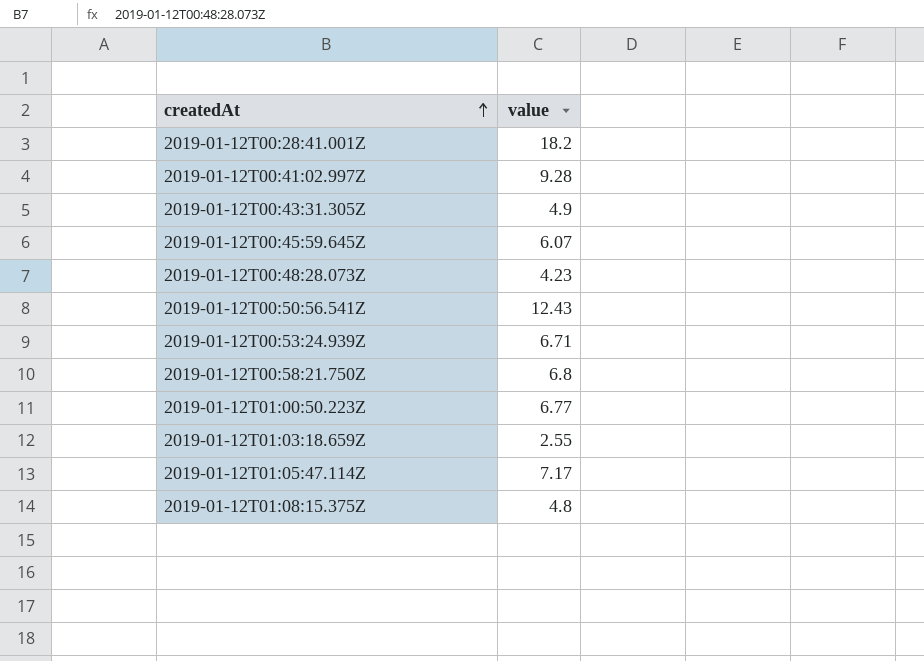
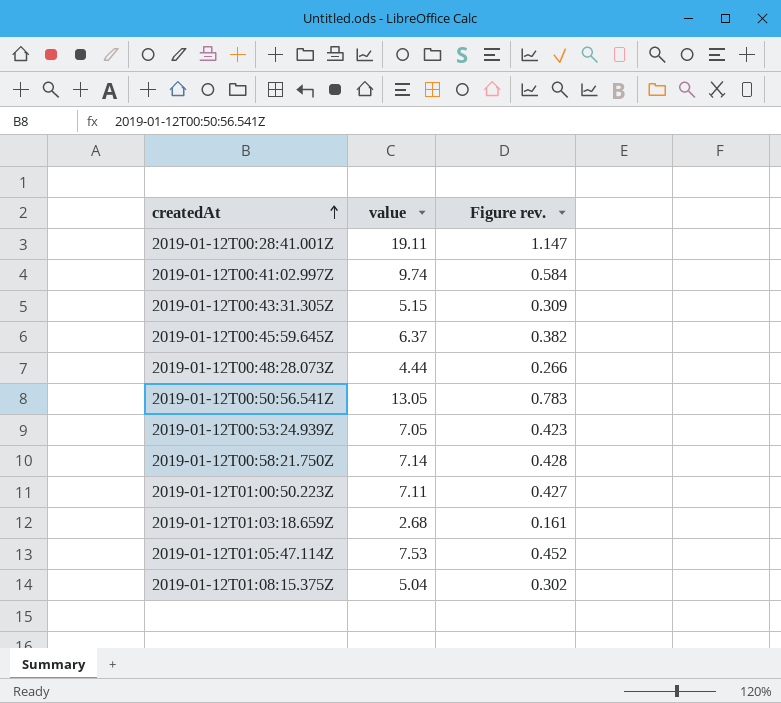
column Figure rev. | formula: none -> [value] * 0.06
2019-01-12T00:28:41.001Z | value: 18.2 -> 19.11
2019-01-12T00:41:02.997Z | value: 9.28 -> 9.74
2019-01-12T00:43:31.305Z | value: 4.9 -> 5.15
2019-01-12T00:45:59.645Z | value: 6.07 -> 6.37
2019-01-12T00:48:28.073Z | value: 4.23 -> 4.44
2019-01-12T00:50:56.541Z | value: 12.43 -> 13.05
2019-01-12T00:53:24.939Z | value: 6.71 -> 7.05
2019-01-12T00:58:21.750Z | value: 6.8 -> 7.14
2019-01-12T01:00:50.223Z | value: 6.77 -> 7.11
2019-01-12T01:03:18.659Z | value: 2.55 -> 2.68
2019-01-12T01:05:47.114Z | value: 7.17 -> 7.53
2019-01-12T01:08:15.375Z | value: 4.8 -> 5.04

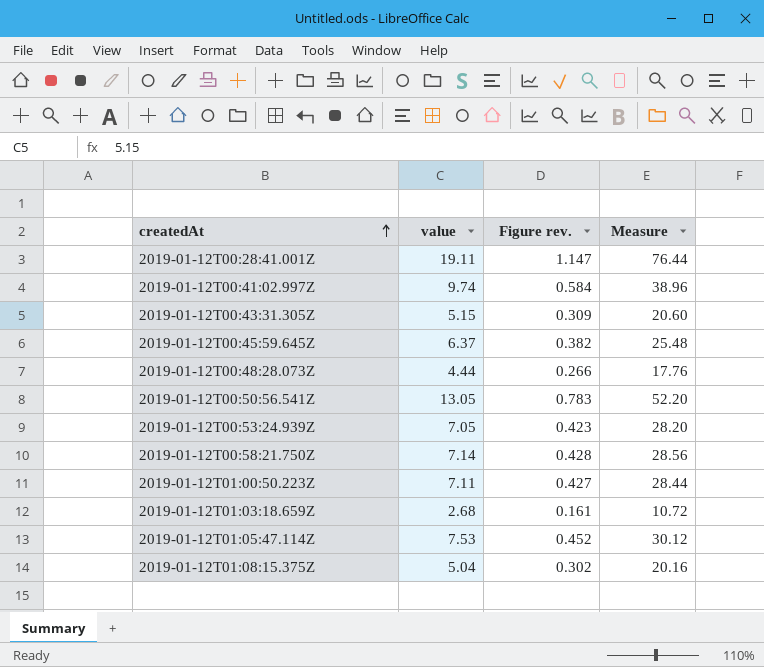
column Measure | formula: none -> [value] * 4

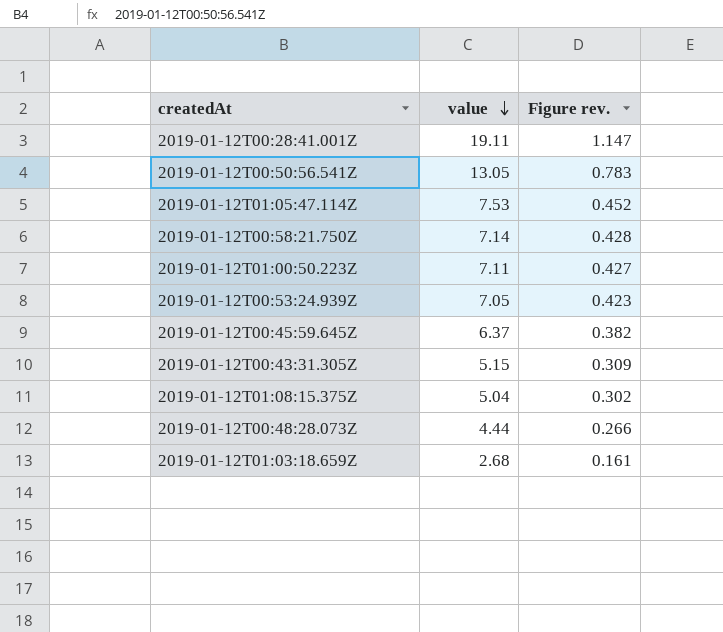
row order: createdAt ascending -> value descending
column Measure | formula: [value] * 4 -> none
row 2019-01-12T00:41:02.997Z: 9.74 | 0.584 | 38.96 -> none

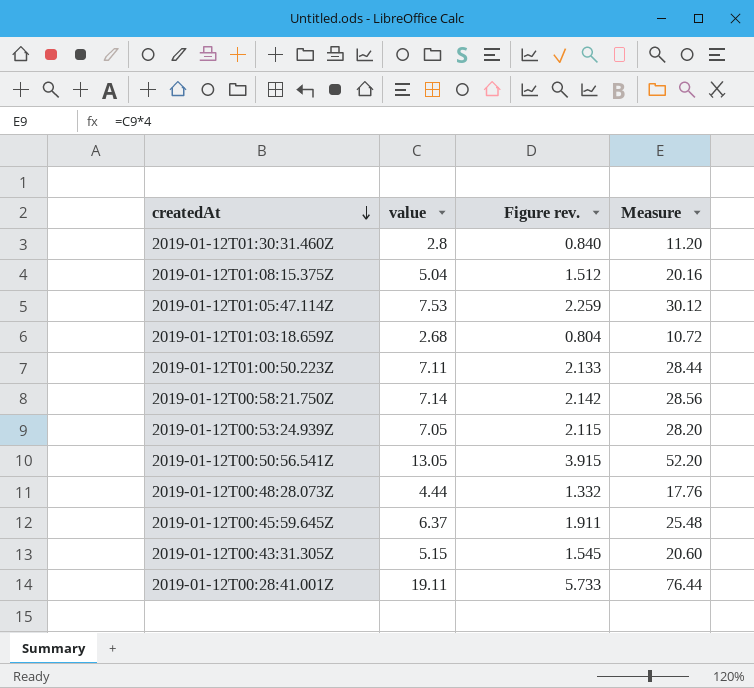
row order: value descending -> createdAt descending
column Figure rev. | formula: [value] * 0.06 -> [value] * 0.3
column Measure | formula: none -> [value] * 4
row 2019-01-12T01:30:31.460Z: none -> 2.8 | 0.840 | 11.20

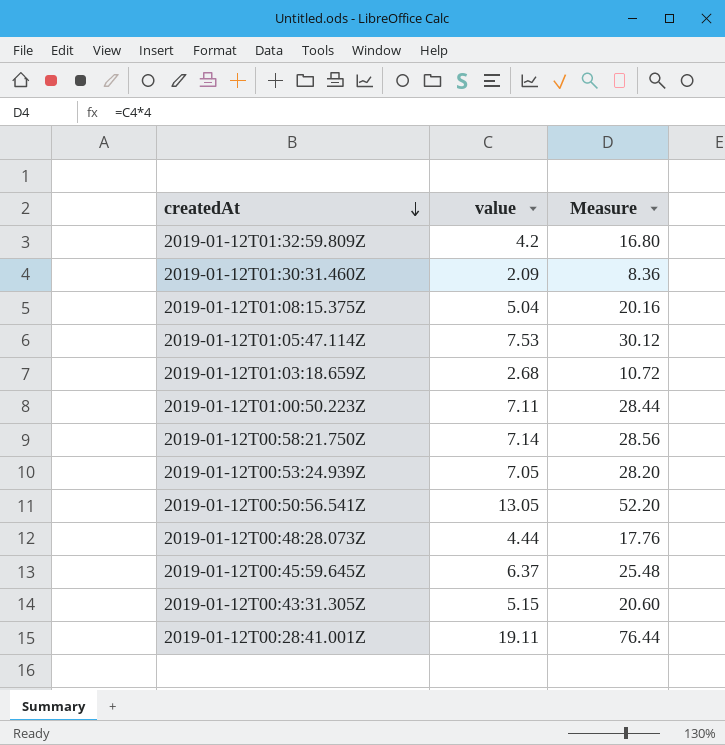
column Figure rev. | formula: [value] * 0.3 -> none
row 2019-01-12T01:32:59.809Z: none -> 4.2 | 16.80
2019-01-12T01:30:31.460Z | value: 2.8 -> 2.09
2019-01-12T01:30:31.460Z | Measure: 11.20 -> 8.36

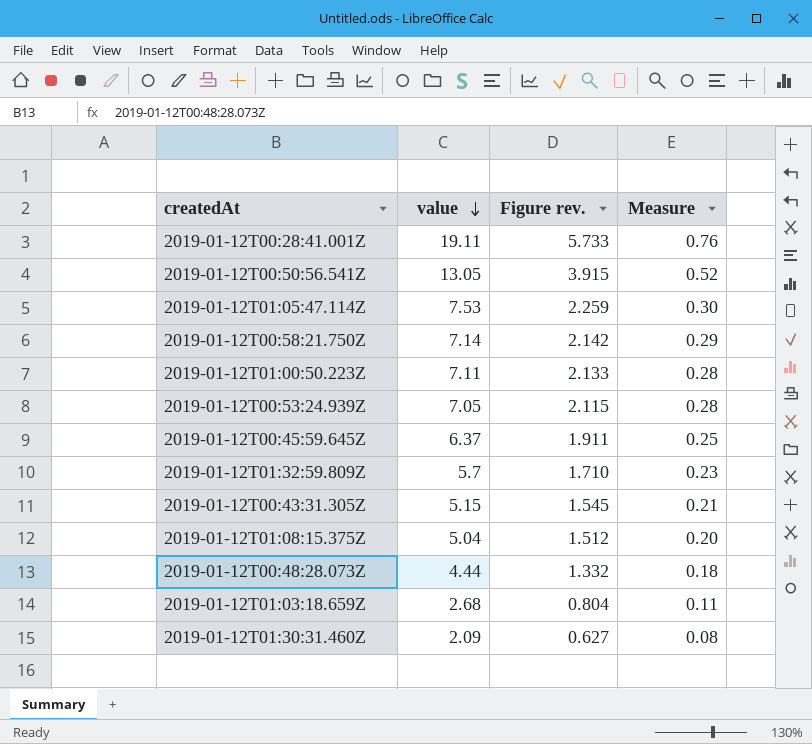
row order: createdAt descending -> value descending
column Figure rev. | formula: none -> [value] * 0.3
column Measure | formula: [value] * 4 -> [value] * 0.04
2019-01-12T01:32:59.809Z | value: 4.2 -> 5.7

